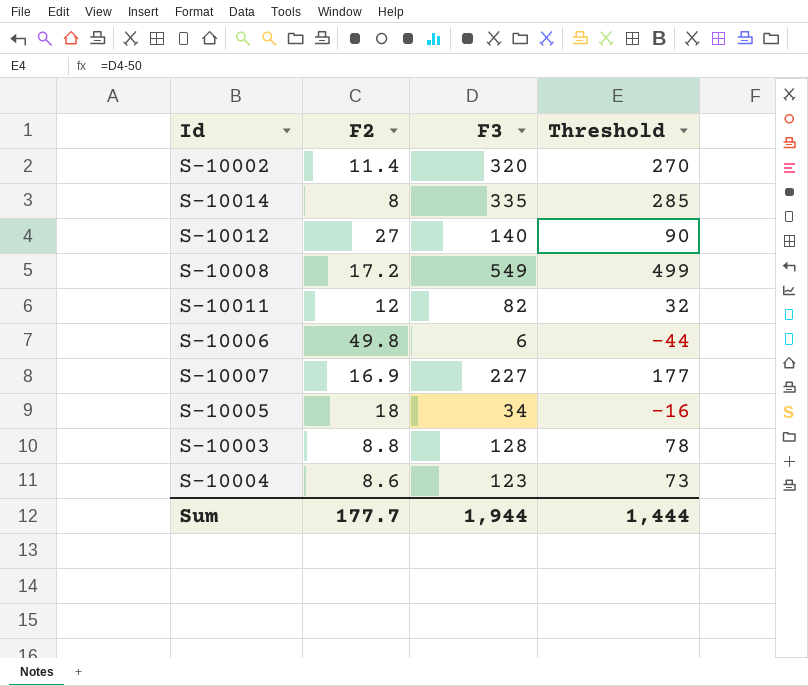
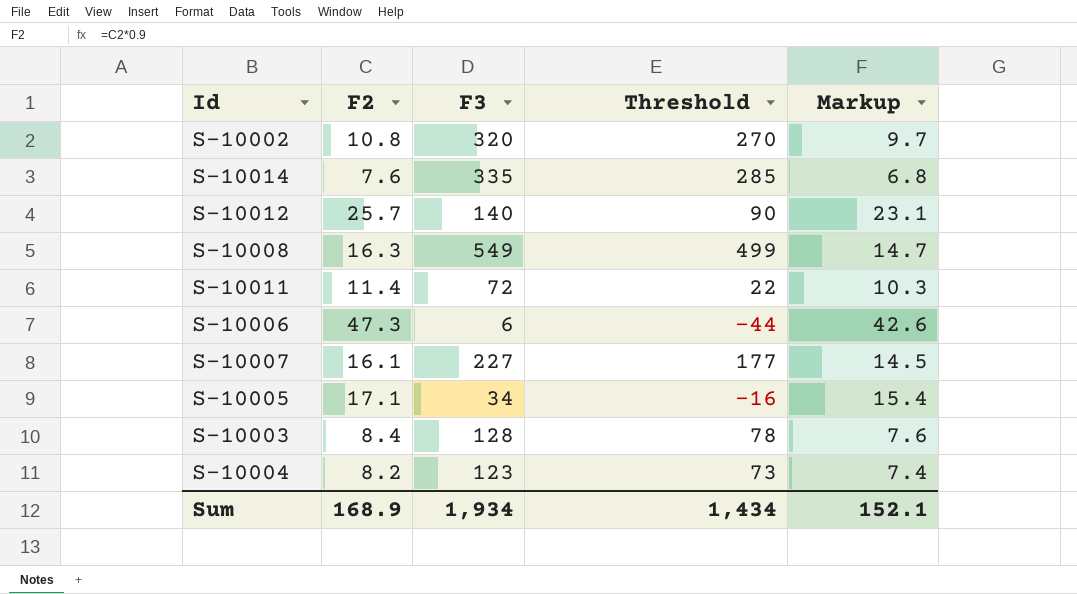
column Markup | formula: none -> [F2] * 0.9
S-10002 | F2: 11.4 -> 10.8
S-10014 | F2: 8 -> 7.6
S-10012 | F2: 27 -> 25.7
S-10008 | F2: 17.2 -> 16.3
S-10011 | F2: 12 -> 11.4
S-10011 | F3: 82 -> 72
S-10011 | Threshold: 32 -> 22
S-10006 | F2: 49.8 -> 47.3
S-10007 | F2: 16.9 -> 16.1
S-10005 | F2: 18 -> 17.1
S-10003 | F2: 8.8 -> 8.4
S-10004 | F2: 8.6 -> 8.2
Sum | F2: 177.7 -> 168.9
Sum | F3: 1,944 -> 1,934
Sum | Threshold: 1,444 -> 1,434

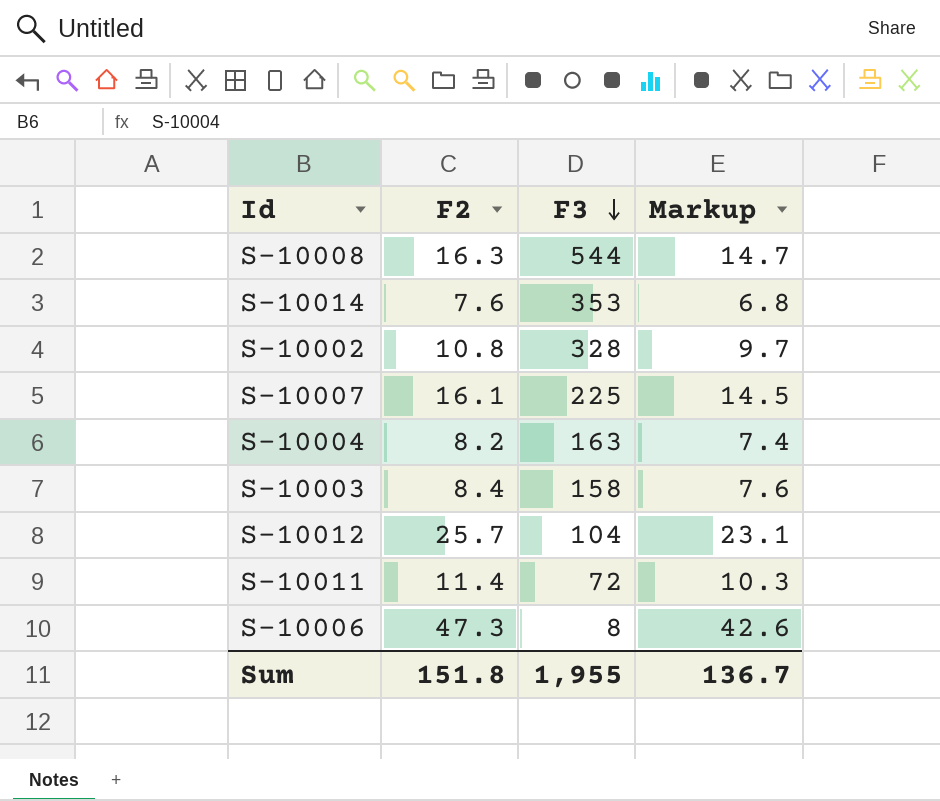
row order: none -> F3 descending
column Threshold | formula: [F3] - 50 -> none
row S-10005: 17.1 | 34 | -16 | 15.4 -> none
S-10008 | F3: 549 -> 544
S-10014 | F3: 335 -> 353
S-10002 | F3: 320 -> 328
S-10007 | F3: 227 -> 225
S-10004 | F3: 123 -> 163
S-10003 | F3: 128 -> 158
S-10012 | F3: 140 -> 104
S-10006 | F3: 6 -> 8
Sum | F2: 168.9 -> 151.8
Sum | F3: 1,934 -> 1,955
Sum | Markup: 152.1 -> 136.7

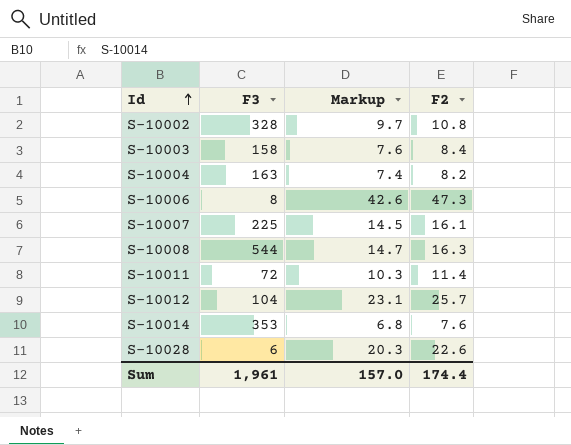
row order: F3 descending -> Id ascending
column F2 | position: 2 -> 4
row S-10028: none -> 6 | 20.3 | 22.6
Sum | F3: 1,955 -> 1,961
Sum | Markup: 136.7 -> 157.0
Sum | F2: 151.8 -> 174.4

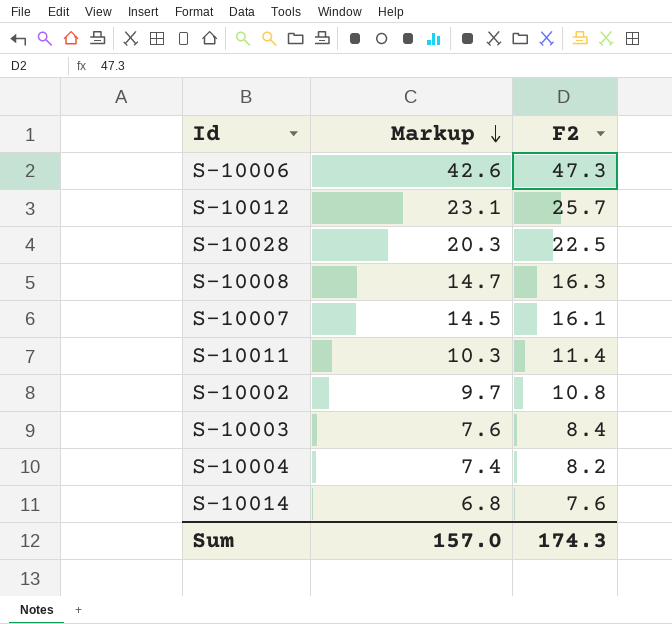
row order: Id ascending -> Markup descending
column F3 | position: 2 -> none
S-10028 | F2: 22.6 -> 22.5
Sum | F2: 174.4 -> 174.3

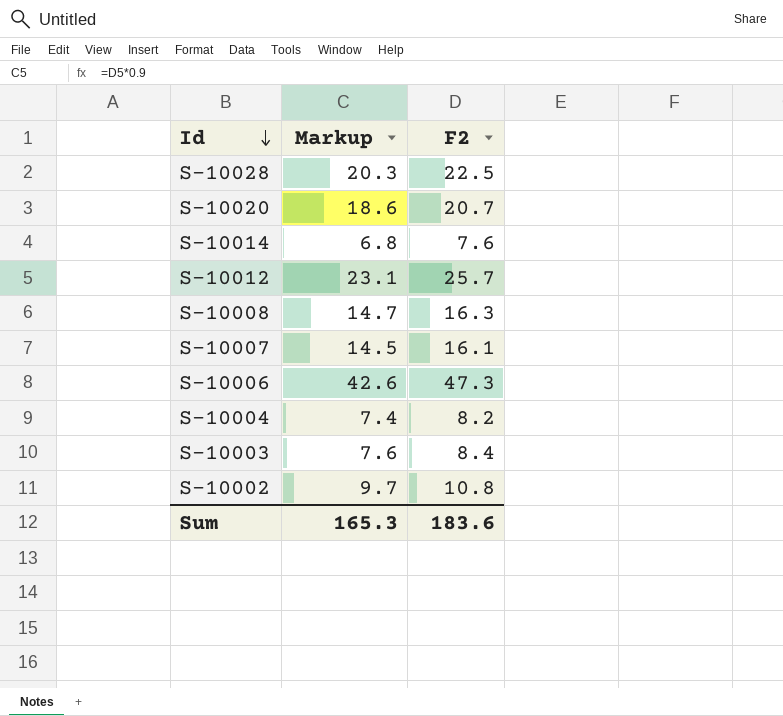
row order: Markup descending -> Id descending
row S-10011: 10.3 | 11.4 -> none
row S-10020: none -> 18.6 | 20.7
Sum | Markup: 157.0 -> 165.3
Sum | F2: 174.3 -> 183.6

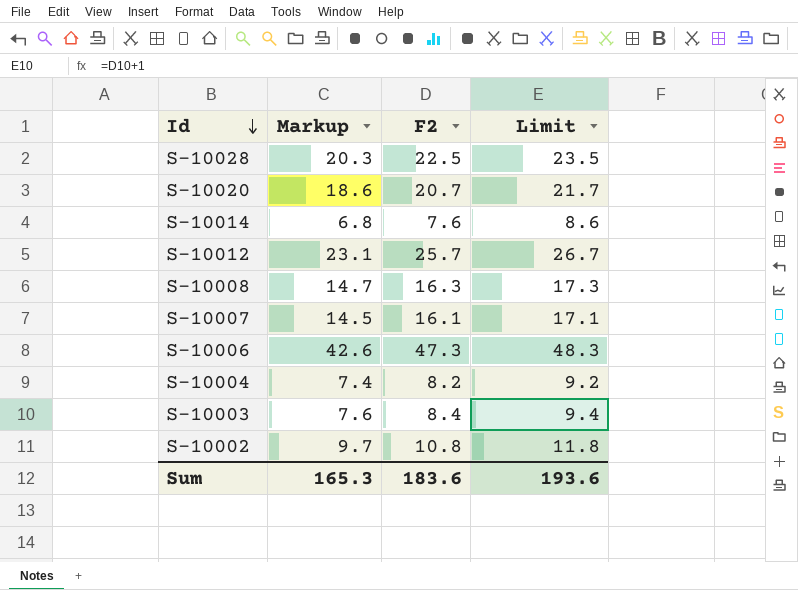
column Limit | formula: none -> [F2] + 1

